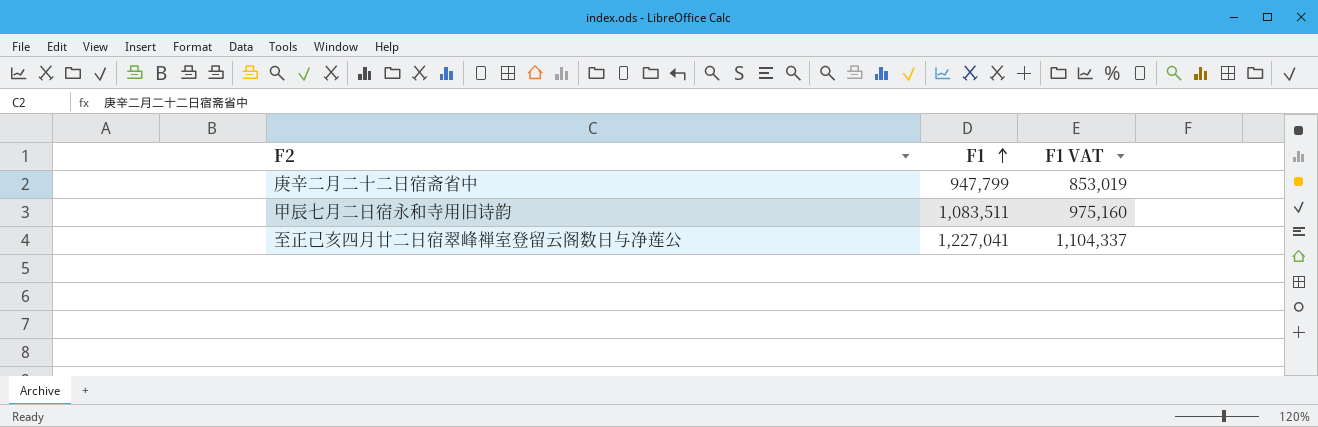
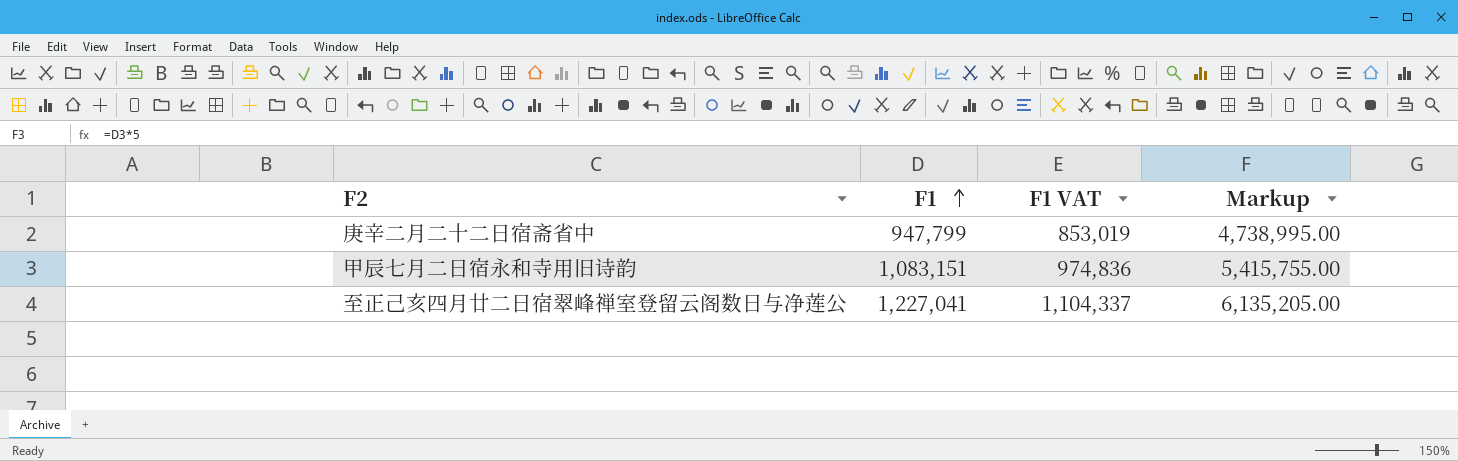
column Markup | formula: none -> [F1] * 5
甲辰七月二日宿永和寺用旧诗韵 | F1: 1,083,511 -> 1,083,151
甲辰七月二日宿永和寺用旧诗韵 | F1 VAT: 975,160 -> 974,836

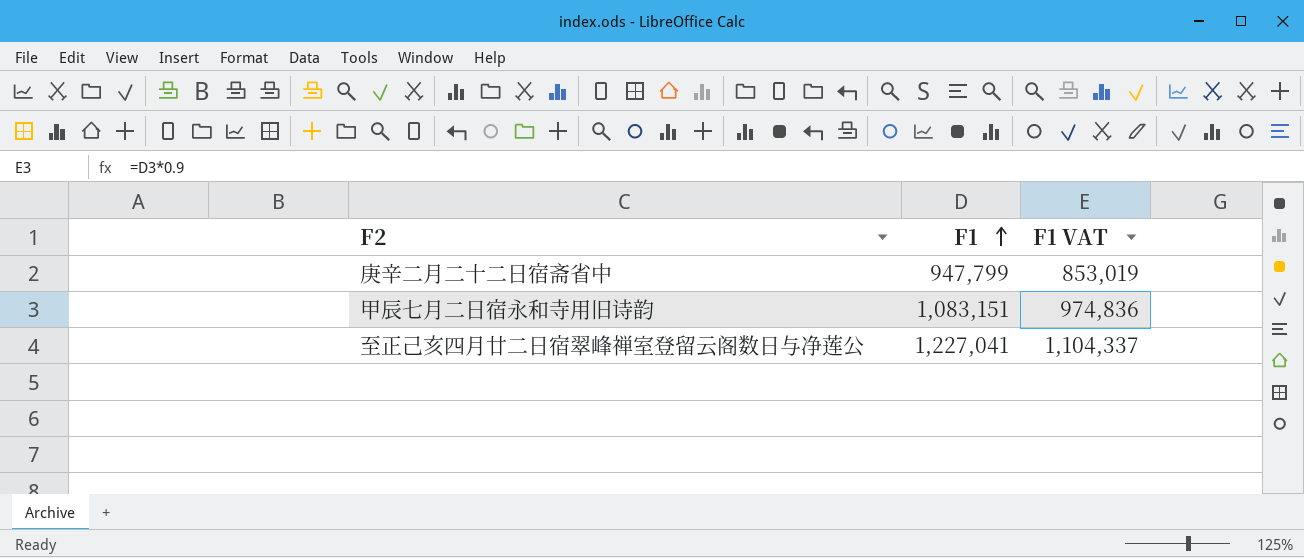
column Markup | formula: [F1] * 5 -> none

